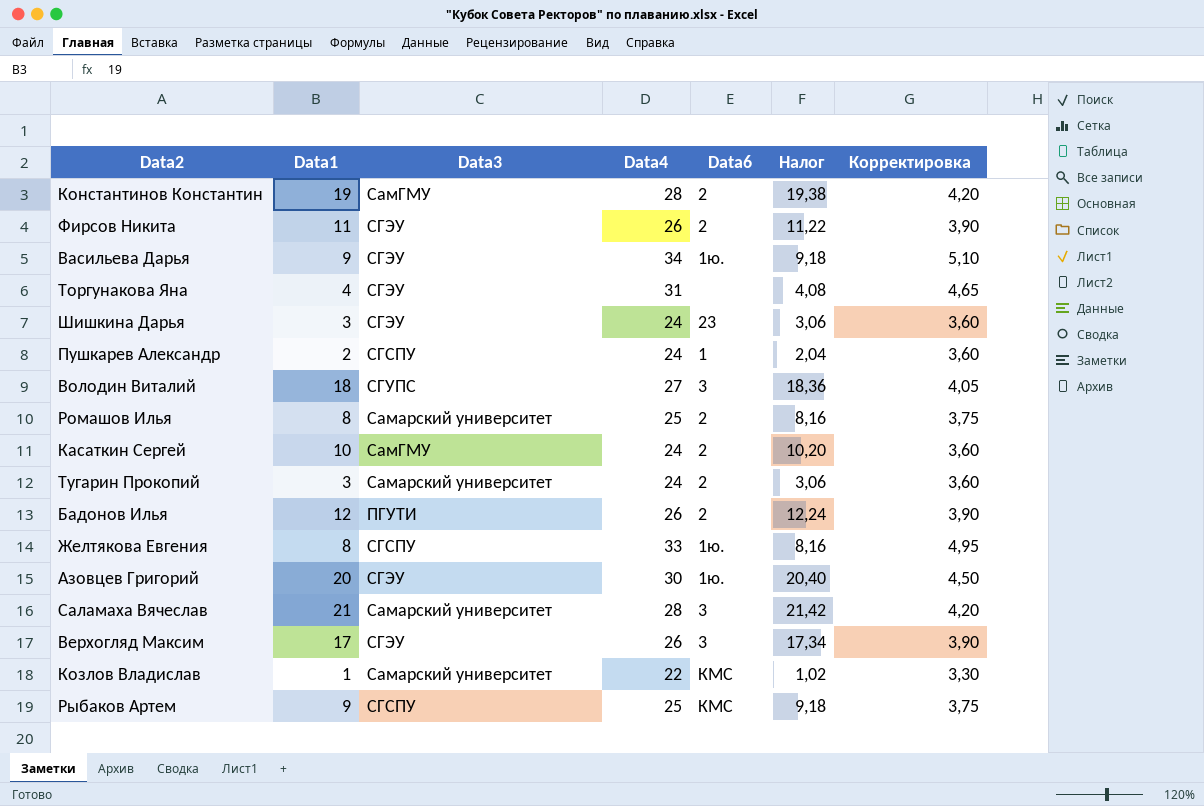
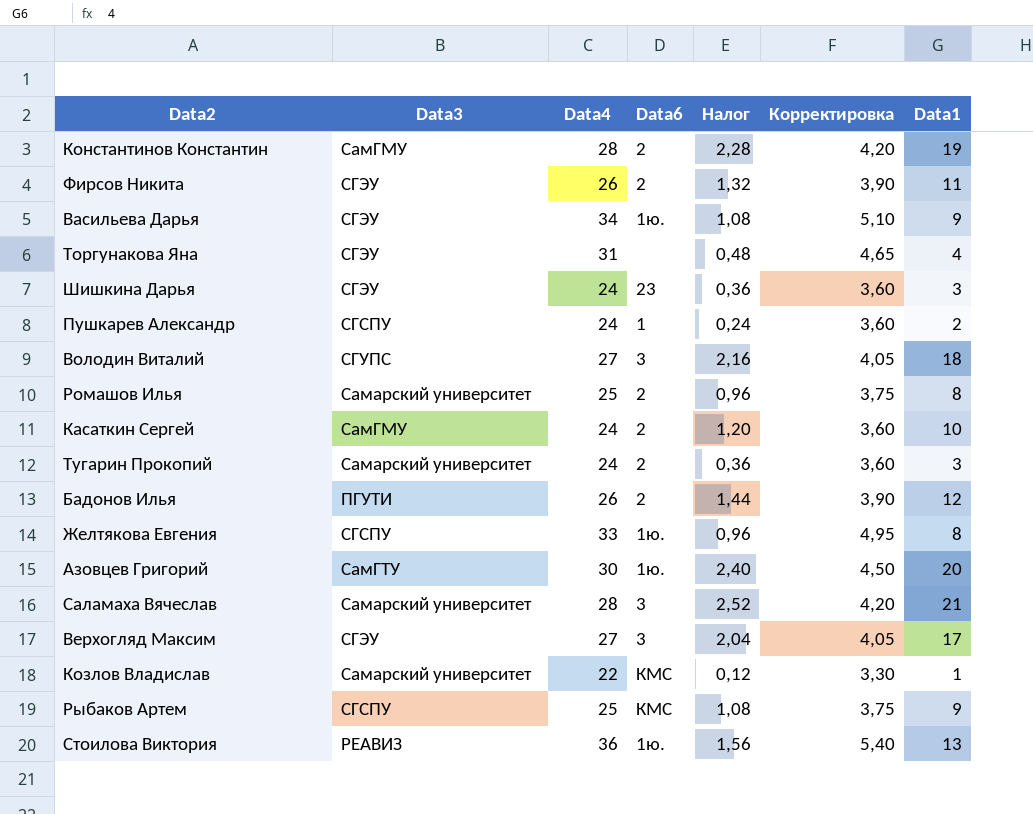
column Налог | formula: [Data1] * 1,02 -> [Data1] * 0,12
column Data1 | position: 2 -> 7
Азовцев Григорий | Data3: СГЭУ -> СамГТУ
Верхогляд Максим | Data4: 26 -> 27
Верхогляд Максим | Корректировка: 3,90 -> 4,05
row Стоилова Виктория: none -> РЕАВИЗ | 36 | 1ю. | 1,56 | 5,40 | 13

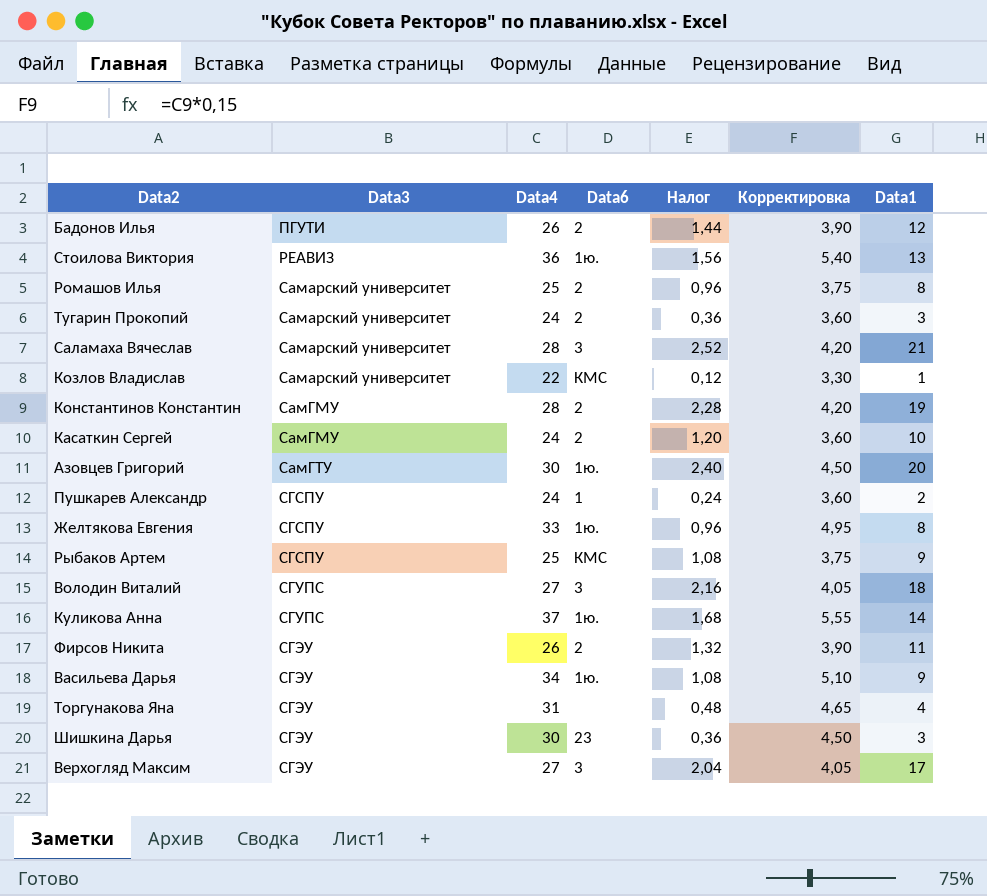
row order: none -> Data3 ascending
row Куликова Анна: none -> СГУПС | 37 | 1ю. | 1,68 | 5,55 | 14
Шишкина Дарья | Data4: 24 -> 30
Шишкина Дарья | Корректировка: 3,60 -> 4,50

